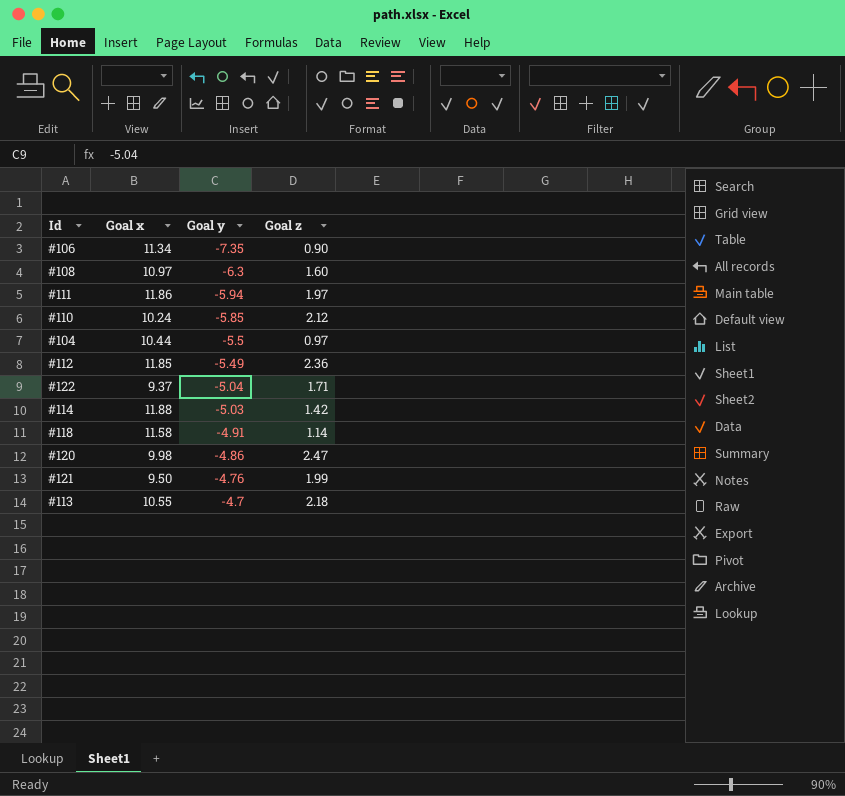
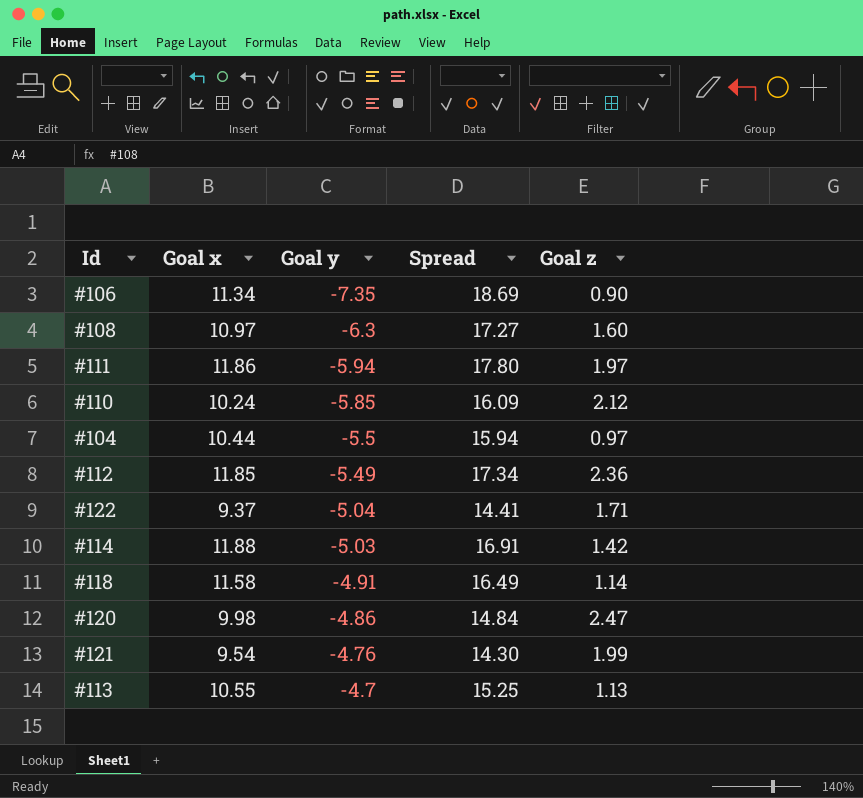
column Spread | formula: none -> [Goal x] - [Goal y]
#121 | Goal x: 9.50 -> 9.54
#113 | Goal z: 2.18 -> 1.13

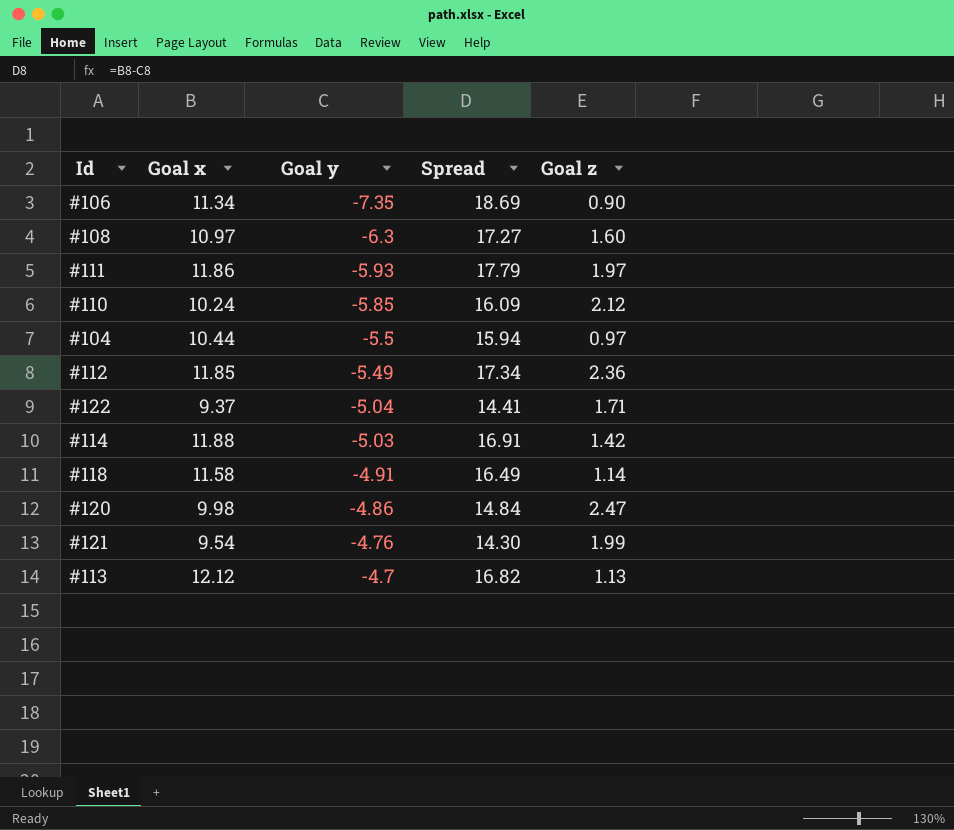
#111 | Goal y: -5.94 -> -5.93
#111 | Spread: 17.80 -> 17.79
#113 | Goal x: 10.55 -> 12.12
#113 | Spread: 15.25 -> 16.82

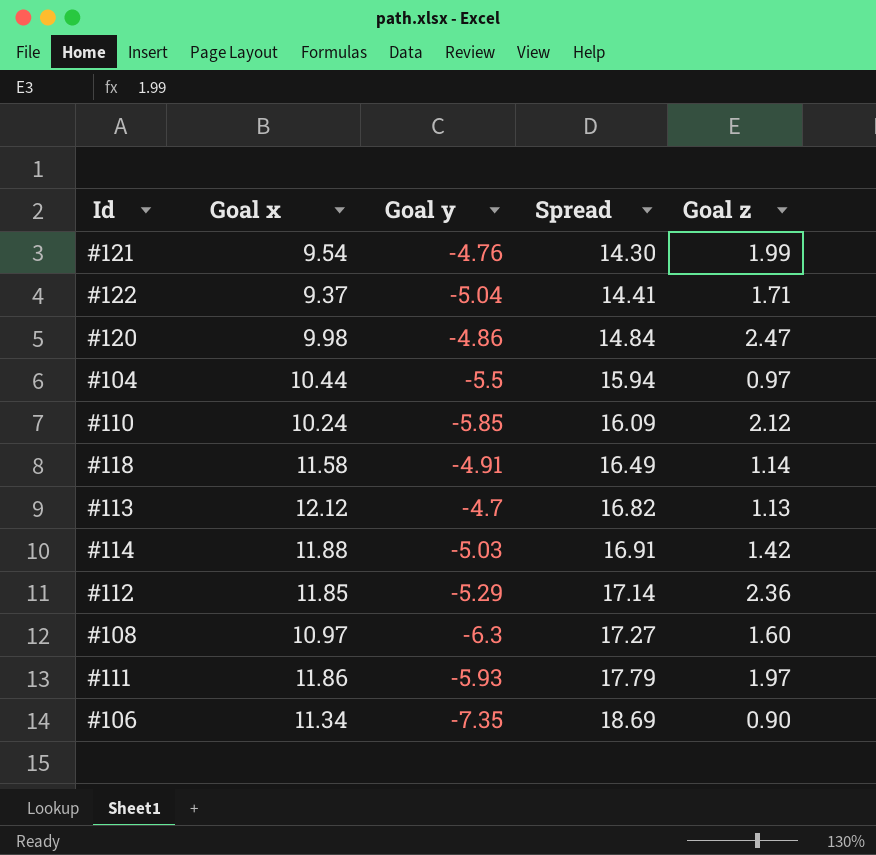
row order: Goal y ascending -> Spread ascending
#112 | Goal y: -5.49 -> -5.29
#112 | Spread: 17.34 -> 17.14

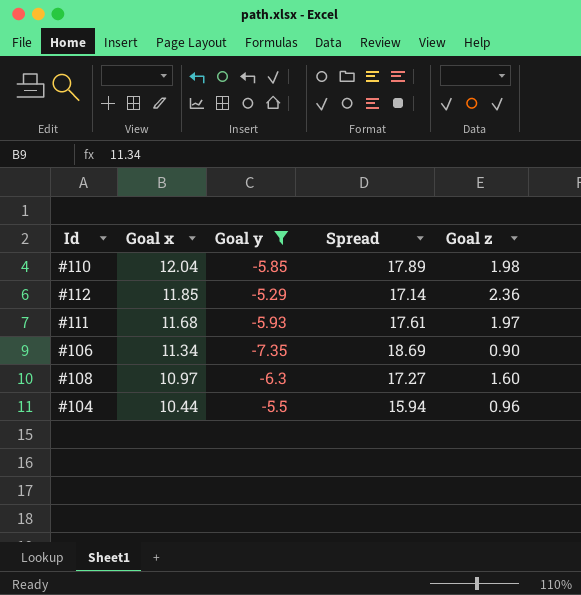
filter: none -> Goal y <= -5.29
row order: Spread ascending -> Goal x descending
#110 | Goal x: 10.24 -> 12.04
#110 | Spread: 16.09 -> 17.89
#110 | Goal z: 2.12 -> 1.98
#111 | Goal x: 11.86 -> 11.68
#111 | Spread: 17.79 -> 17.61
#104 | Goal z: 0.97 -> 0.96

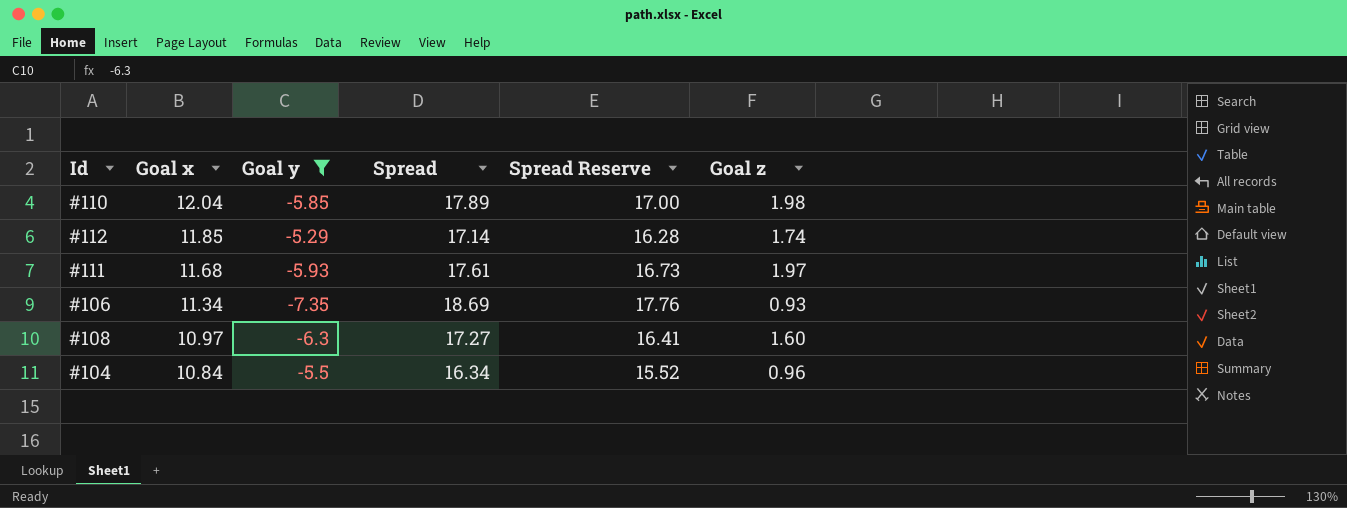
column Spread Reserve | formula: none -> [Spread] * 0.95
#112 | Goal z: 2.36 -> 1.74
#106 | Goal z: 0.90 -> 0.93
#104 | Goal x: 10.44 -> 10.84
#104 | Spread: 15.94 -> 16.34

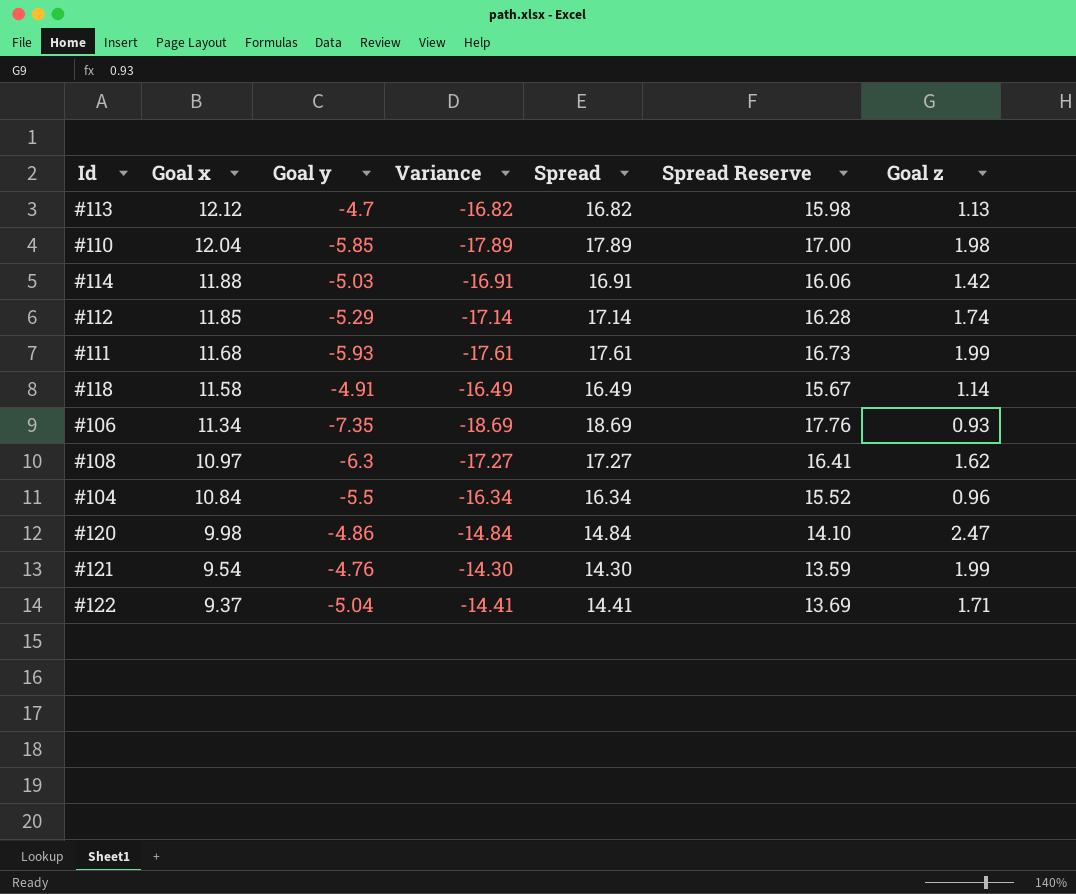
filter: Goal y <= -5.29 -> none
column Variance | formula: none -> [Goal y] - [Goal x]
#111 | Goal z: 1.97 -> 1.99
#108 | Goal z: 1.60 -> 1.62

